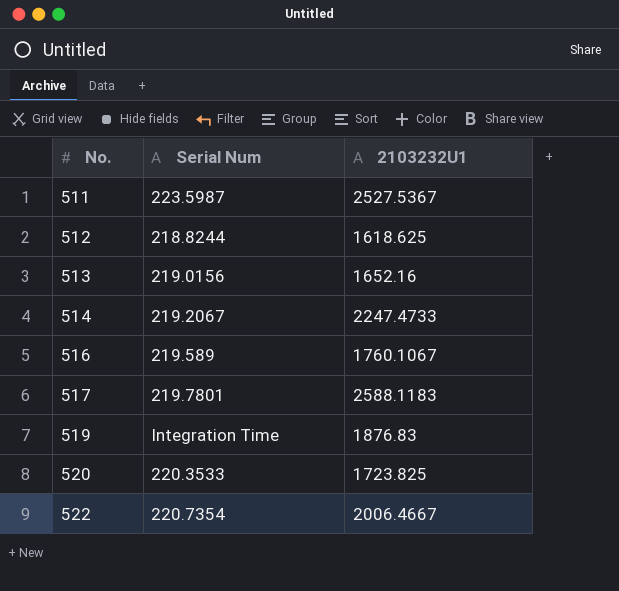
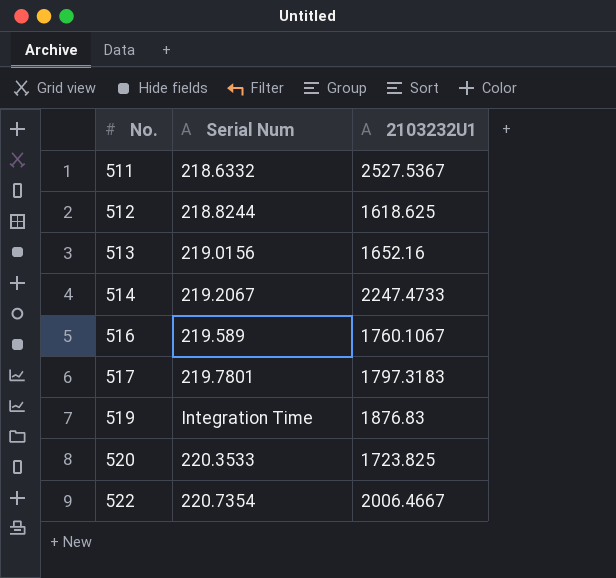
511 | Serial Num: 223.5987 -> 218.6332
517 | 2103232U1: 2588.1183 -> 1797.3183

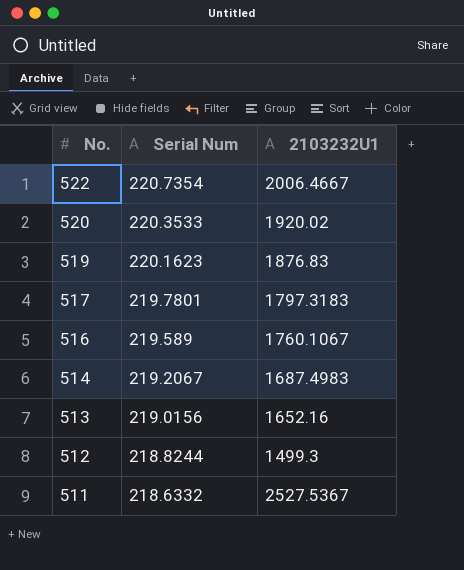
row order: No. ascending -> No. descending
520 | 2103232U1: 1723.825 -> 1920.02
519 | Serial Num: Integration Time -> 220.1623
514 | 2103232U1: 2247.4733 -> 1687.4983
512 | 2103232U1: 1618.625 -> 1499.3

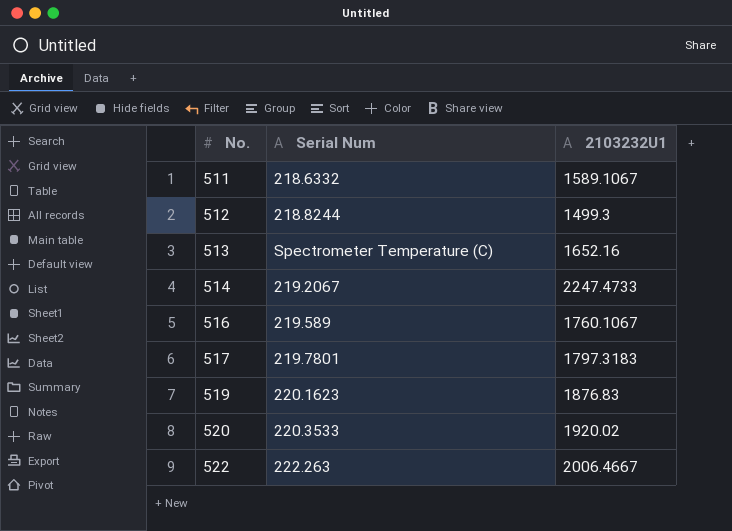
row order: No. descending -> No. ascending
511 | 2103232U1: 2527.5367 -> 1589.1067
513 | Serial Num: 219.0156 -> Spectrometer Temperature (C)
514 | 2103232U1: 1687.4983 -> 2247.4733
522 | Serial Num: 220.7354 -> 222.263

